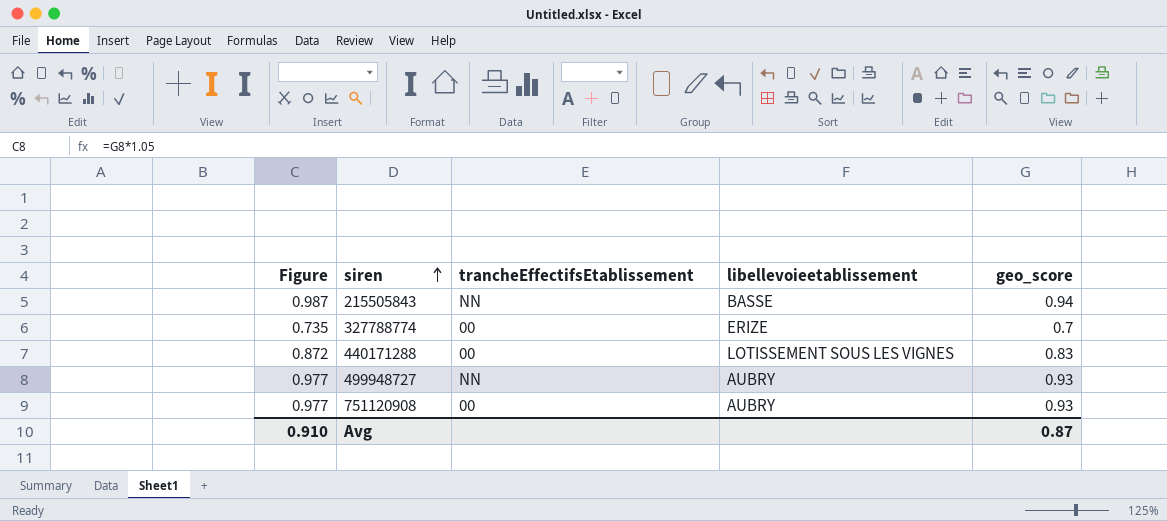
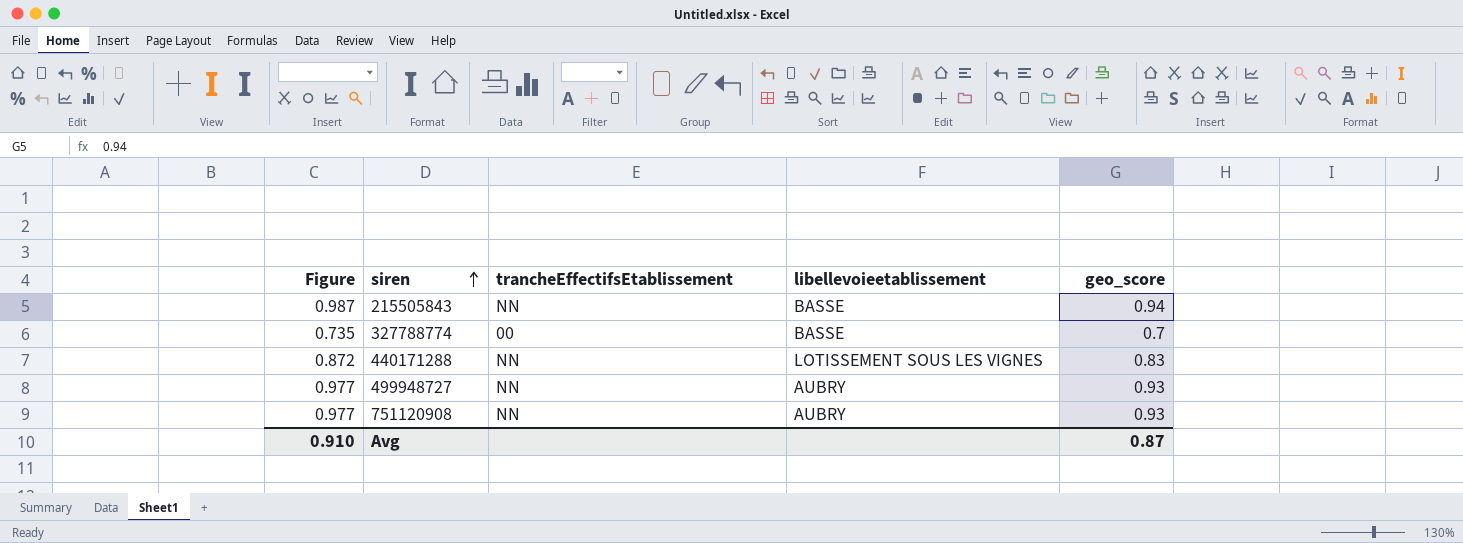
327788774 | libellevoieetablissement: ERIZE -> BASSE
440171288 | trancheEffectifsEtablissement: 00 -> NN
751120908 | trancheEffectifsEtablissement: 00 -> NN

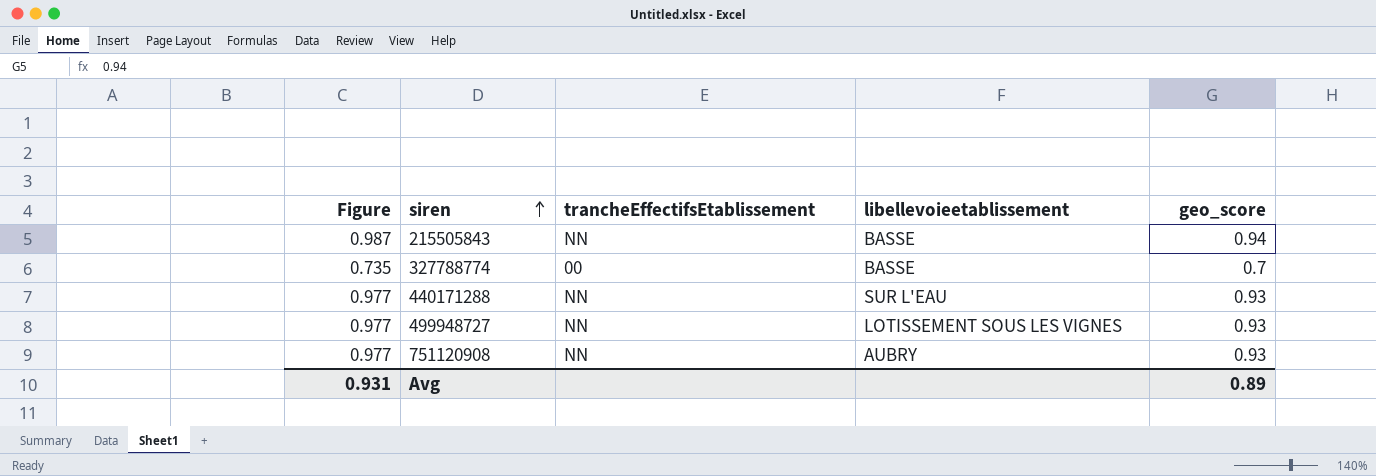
440171288 | Figure: 0.872 -> 0.977
440171288 | libellevoieetablissement: LOTISSEMENT SOUS LES VIGNES -> SUR L'EAU
440171288 | geo_score: 0.83 -> 0.93
499948727 | libellevoieetablissement: AUBRY -> LOTISSEMENT SOUS LES VIGNES
Avg | Figure: 0.910 -> 0.931
Avg | geo_score: 0.87 -> 0.89

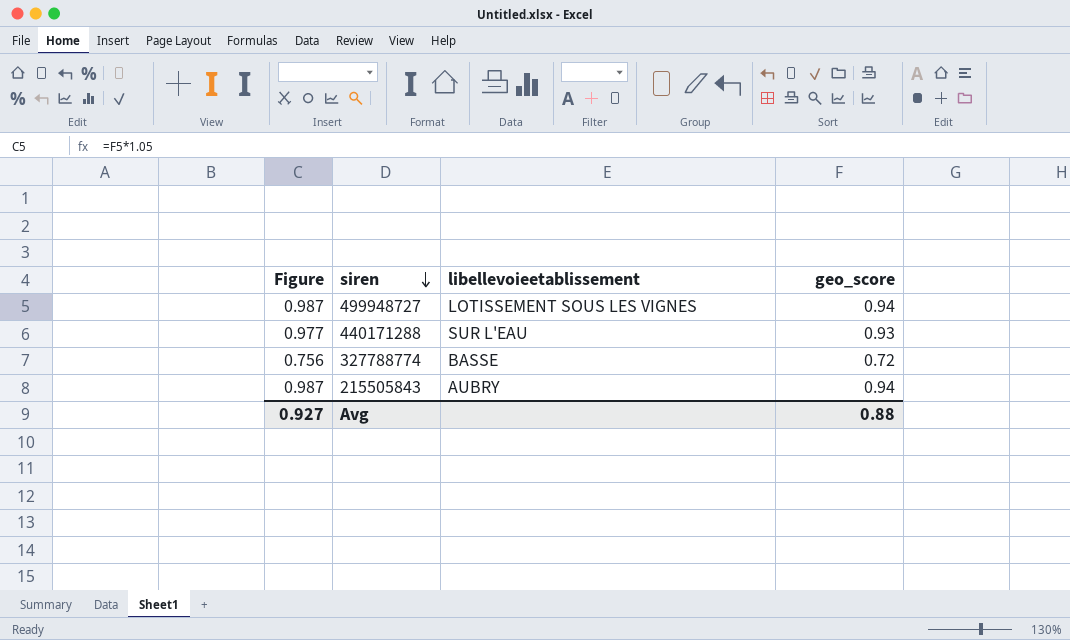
row order: siren ascending -> siren descending
column trancheEffectifsEtablissement | position: 3 -> none
row 751120908: 0.977 | NN | AUBRY | 0.93 -> none
499948727 | Figure: 0.977 -> 0.987
499948727 | geo_score: 0.93 -> 0.94
327788774 | Figure: 0.735 -> 0.756
327788774 | geo_score: 0.7 -> 0.72
215505843 | libellevoieetablissement: BASSE -> AUBRY
Avg | Figure: 0.931 -> 0.927
Avg | geo_score: 0.89 -> 0.88

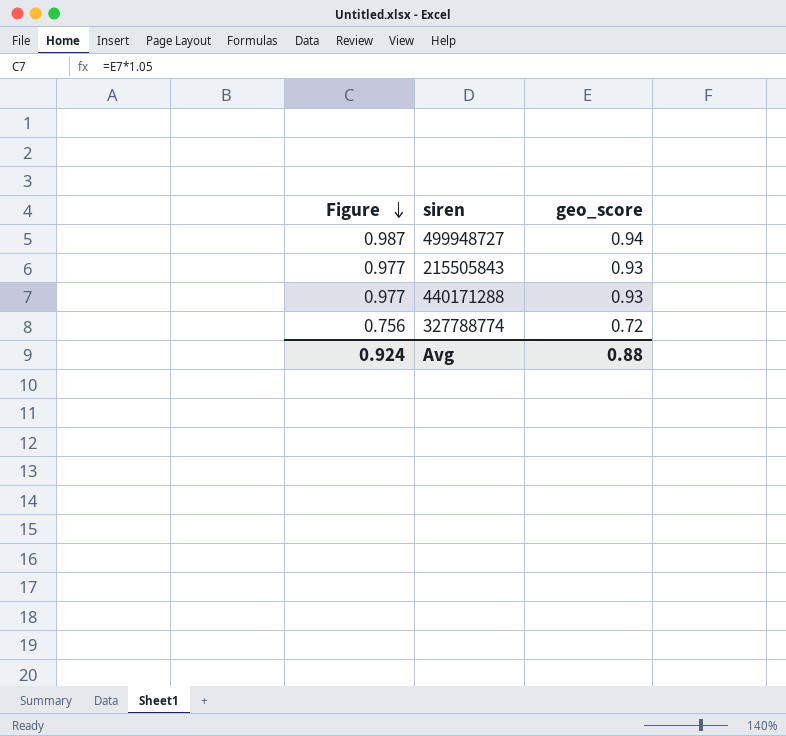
row order: siren descending -> Figure descending
column libellevoieetablissement | position: 3 -> none
215505843 | Figure: 0.987 -> 0.977
215505843 | geo_score: 0.94 -> 0.93
Avg | Figure: 0.927 -> 0.924

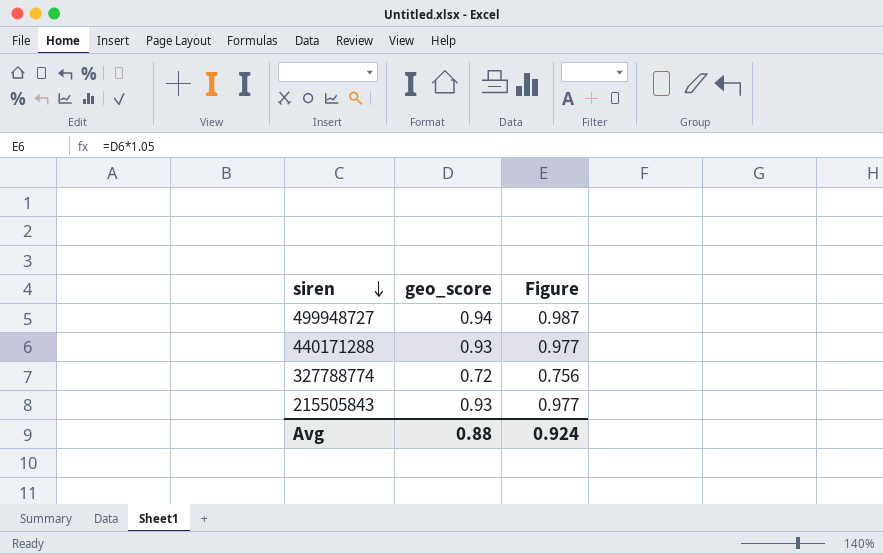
row order: Figure descending -> siren descending
column Figure | position: 1 -> 3

